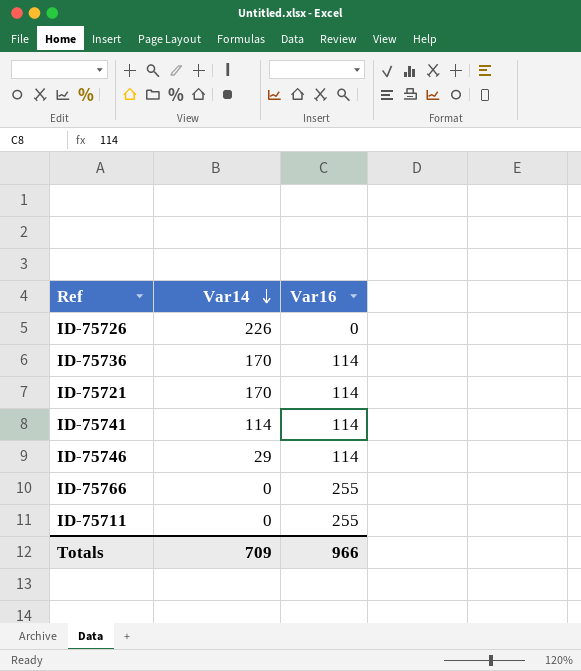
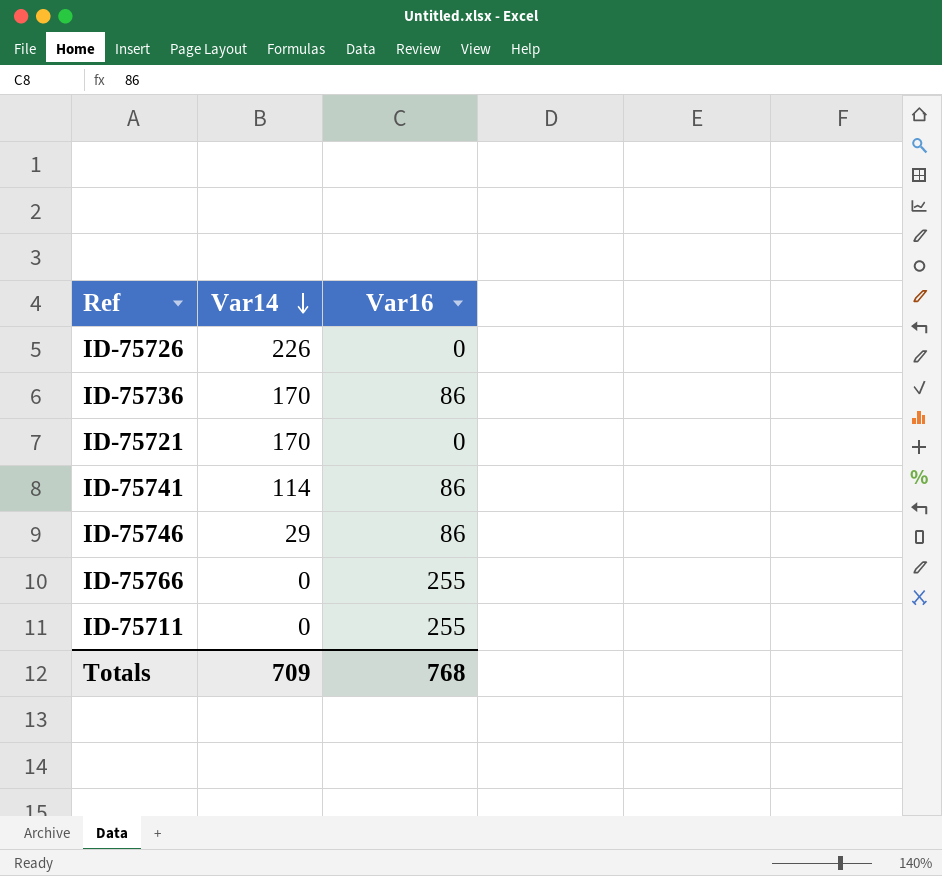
ID-75736 | Var16: 114 -> 86
ID-75721 | Var16: 114 -> 0
ID-75741 | Var16: 114 -> 86
ID-75746 | Var16: 114 -> 86
Totals | Var16: 966 -> 768

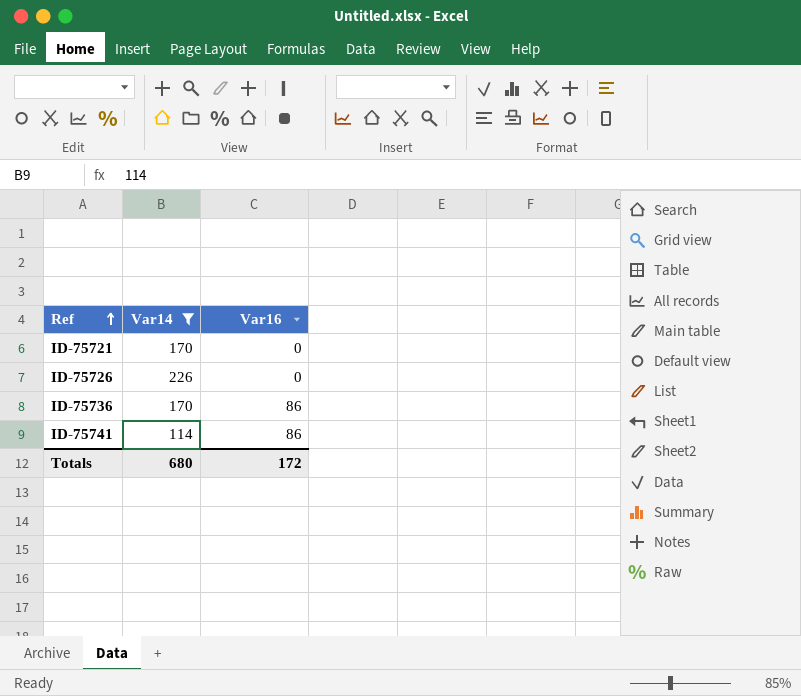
filter: none -> Var14 >= 114
row order: Var14 descending -> Ref ascending
Totals | Var14: 709 -> 680
Totals | Var16: 768 -> 172

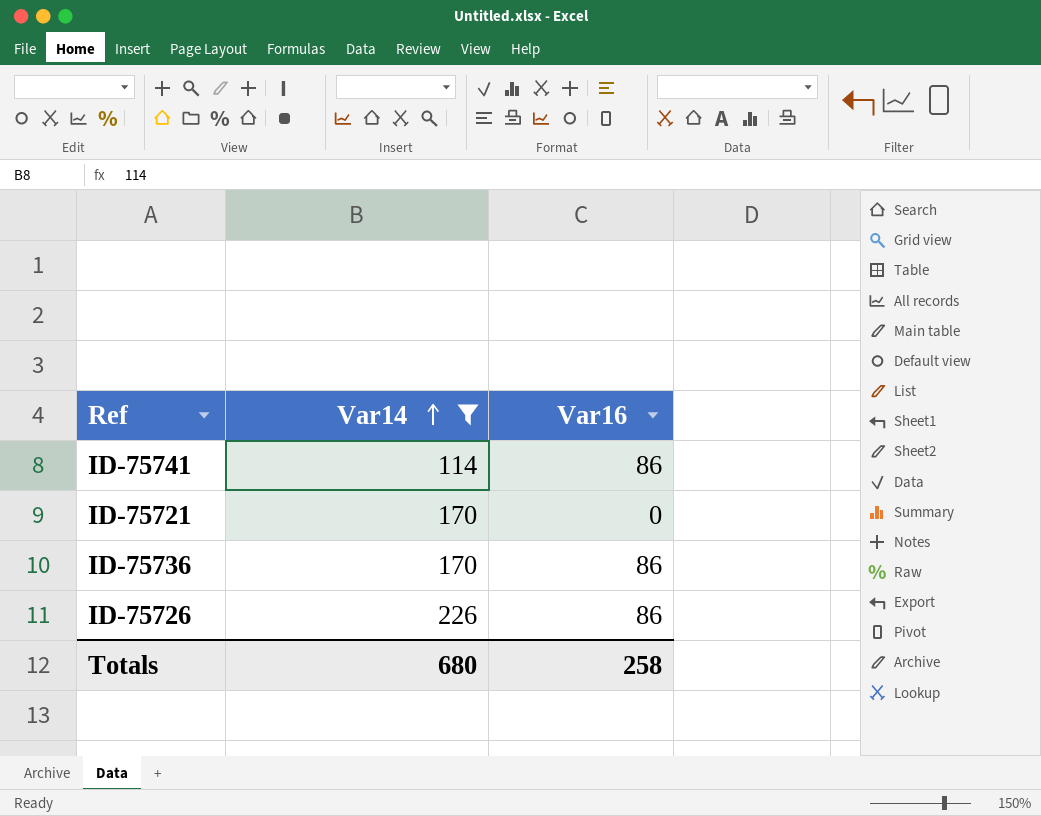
row order: Ref ascending -> Var14 ascending
ID-75726 | Var16: 0 -> 86
Totals | Var16: 172 -> 258

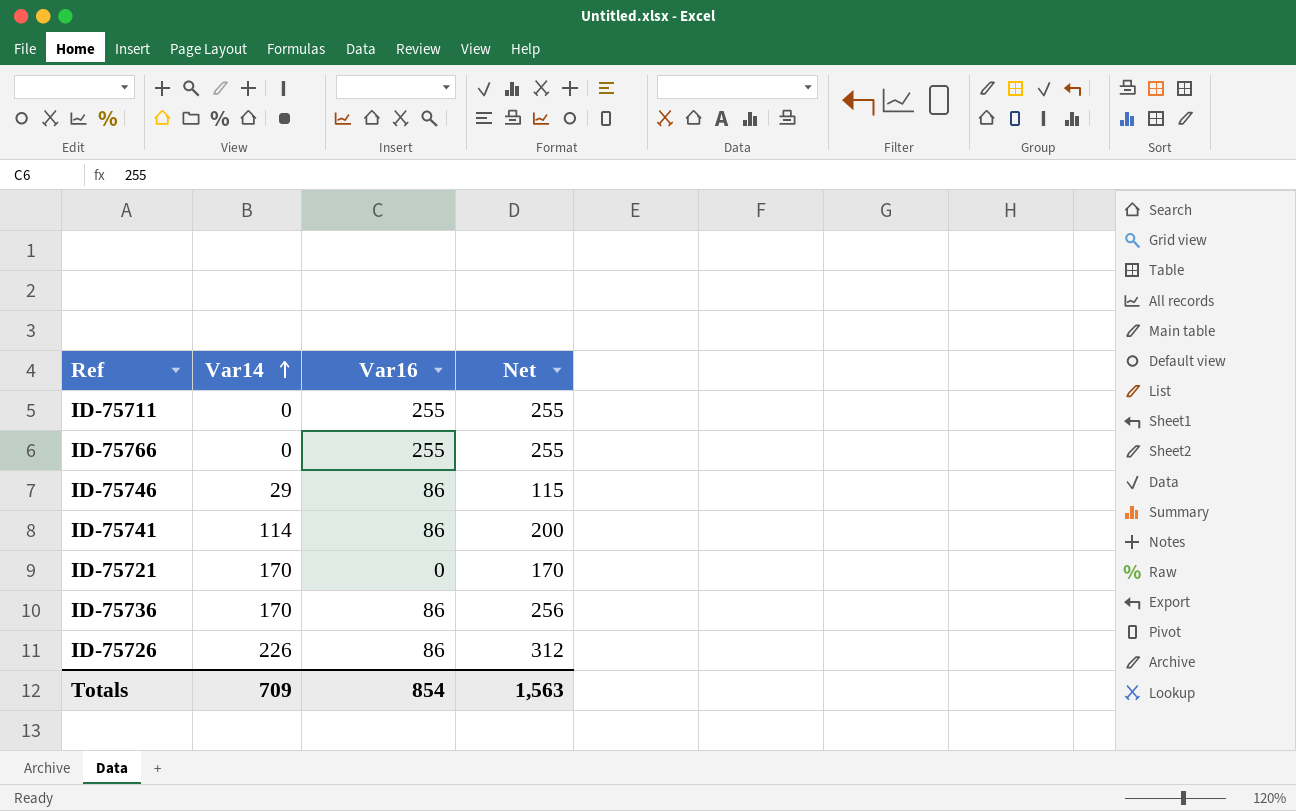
filter: Var14 >= 114 -> none
column Net | formula: none -> [Var14] + [Var16]
Totals | Var14: 680 -> 709
Totals | Var16: 258 -> 854

